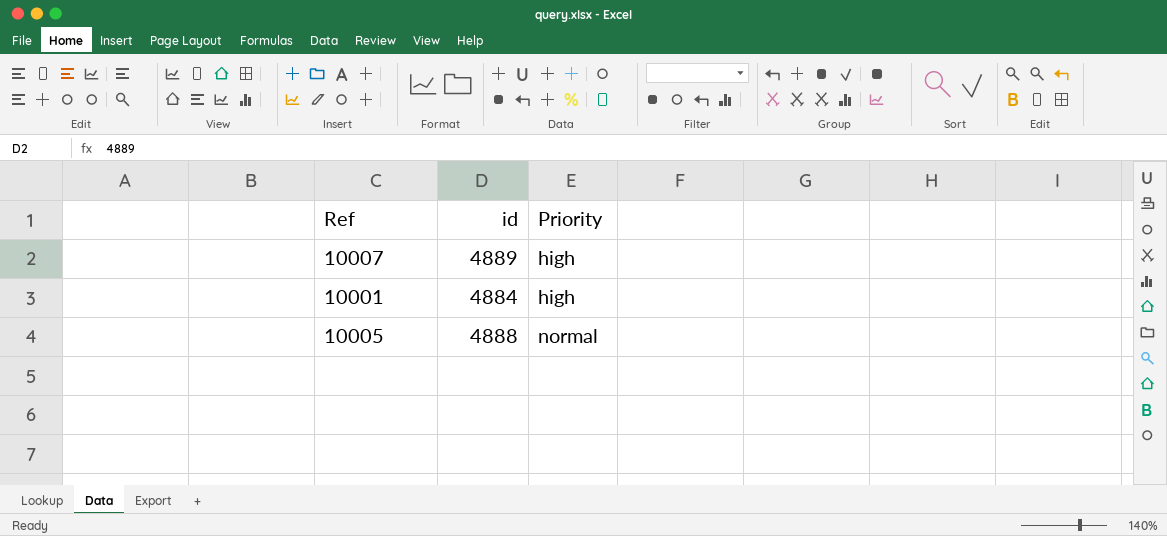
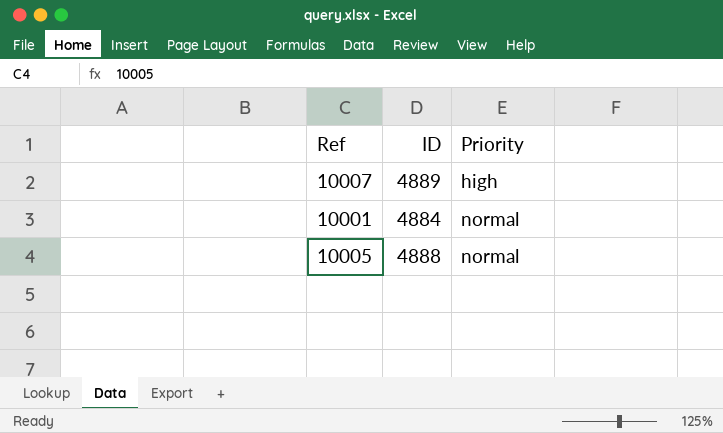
column name: id -> ID
10001 | Priority: high -> normal

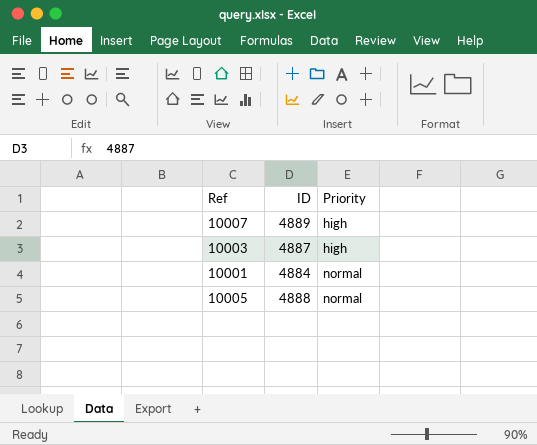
row 10003: none -> 4887 | high

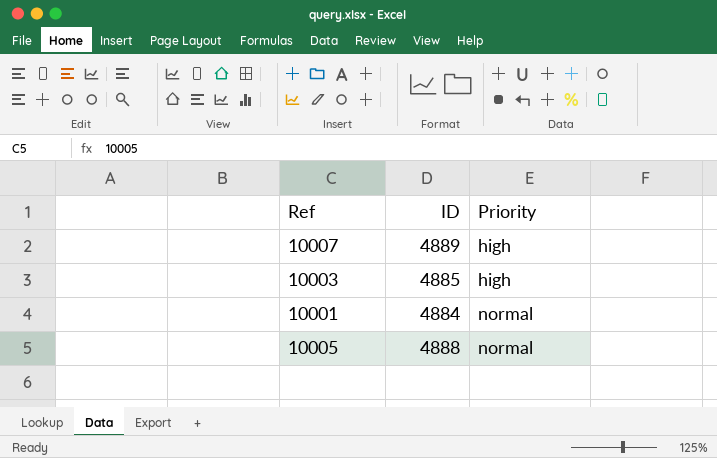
10003 | ID: 4887 -> 4885

